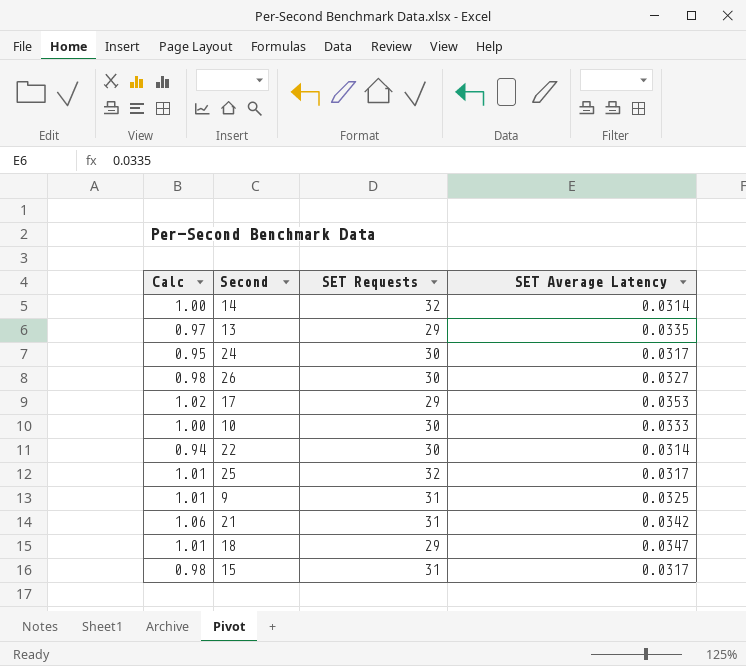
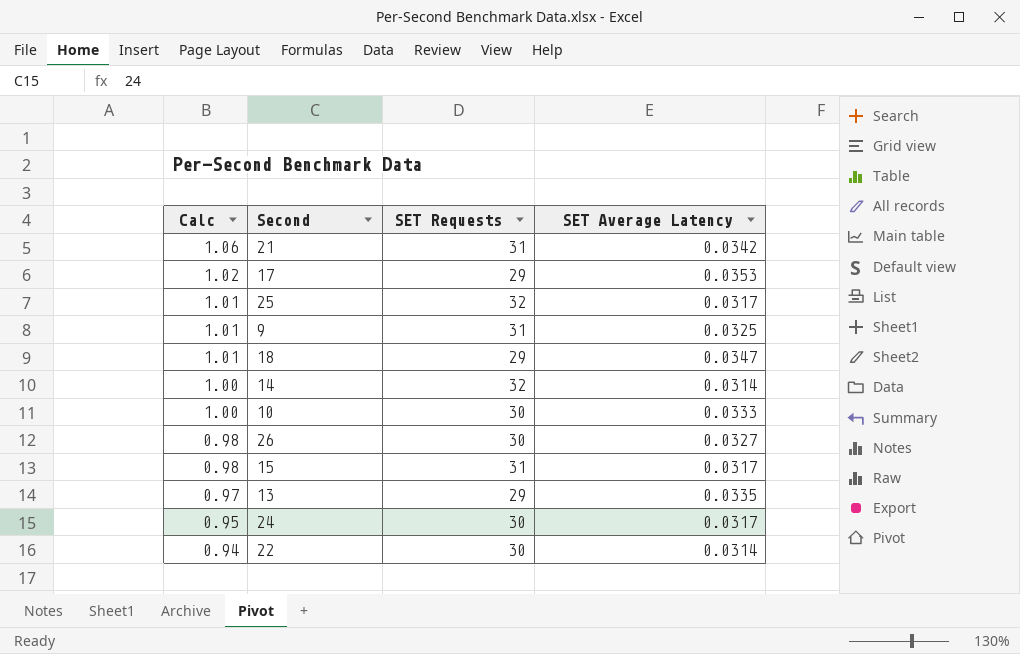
row order: none -> Calc descending

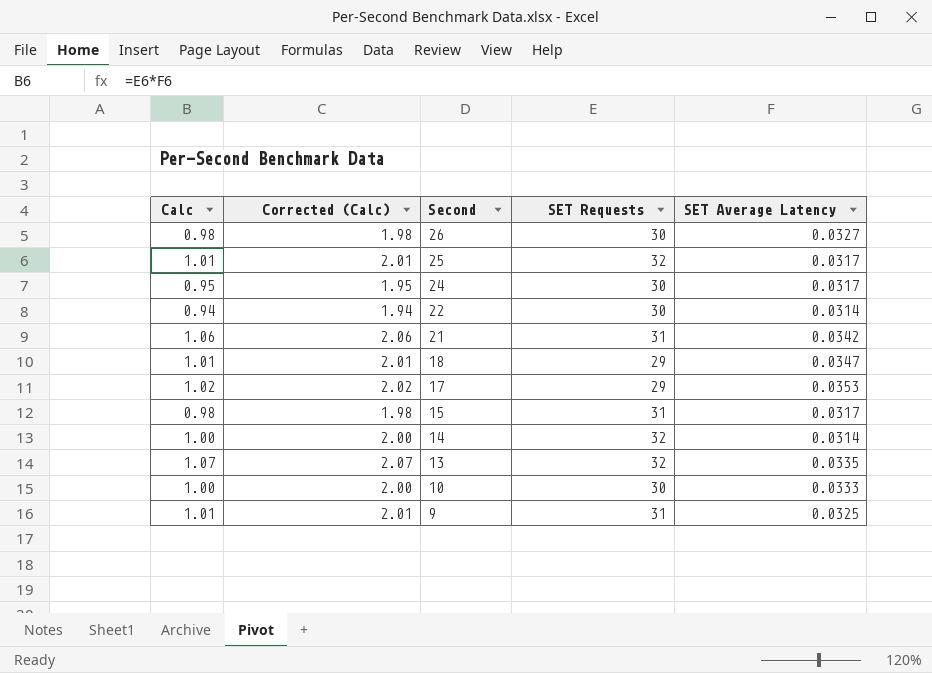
row order: Calc descending -> Second descending
column Corrected (Calc) | formula: none -> [Calc] + 1
13 | Calc: 0.97 -> 1.07
13 | SET Requests: 29 -> 32

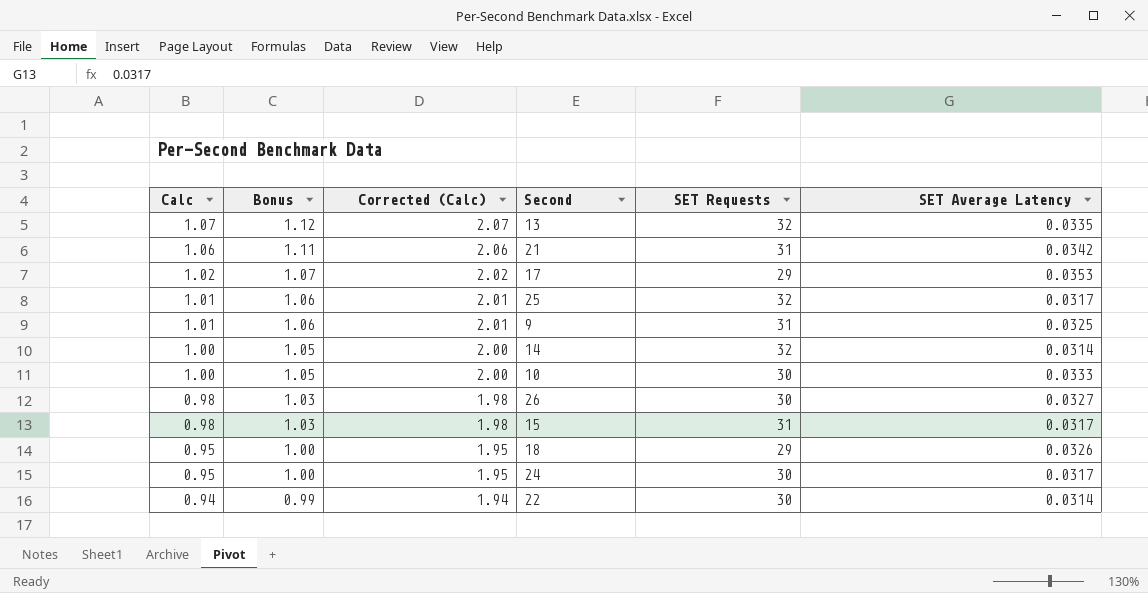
row order: Second descending -> Calc descending
column Bonus | formula: none -> [Calc] * 1.05
18 | Calc: 1.01 -> 0.95
18 | Corrected (Calc): 2.01 -> 1.95
18 | SET Average Latency: 0.0347 -> 0.0326

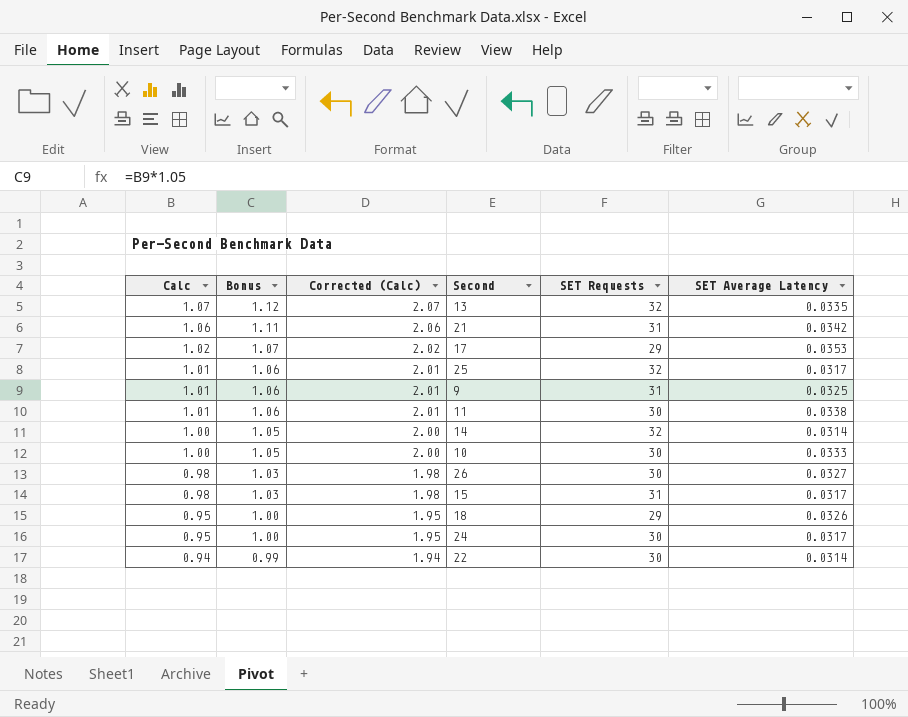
row 11: none -> 1.01 | 1.06 | 2.01 | 30 | 0.0338

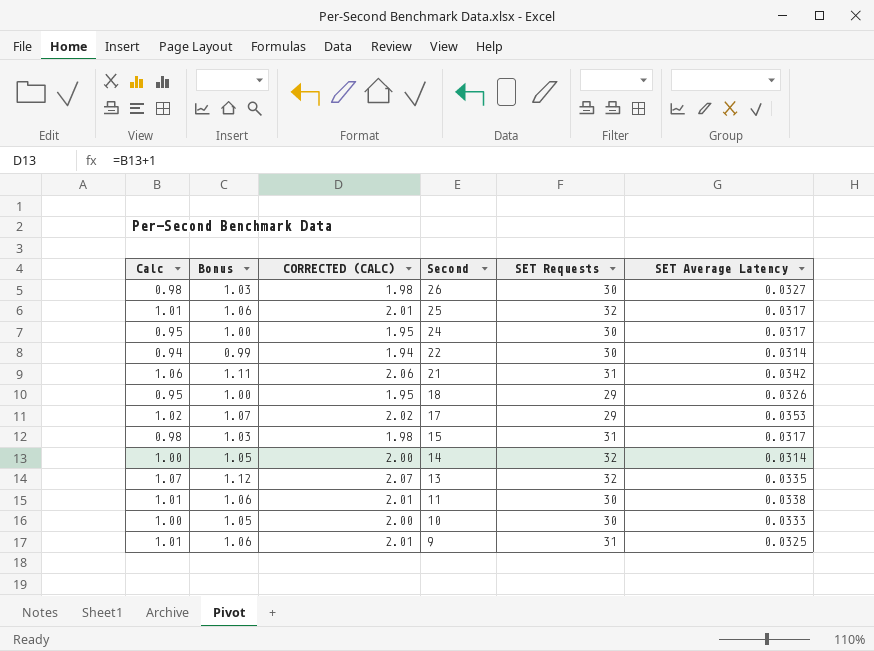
row order: Calc descending -> Second descending
column name: Corrected (Calc) -> CORRECTED (CALC)

